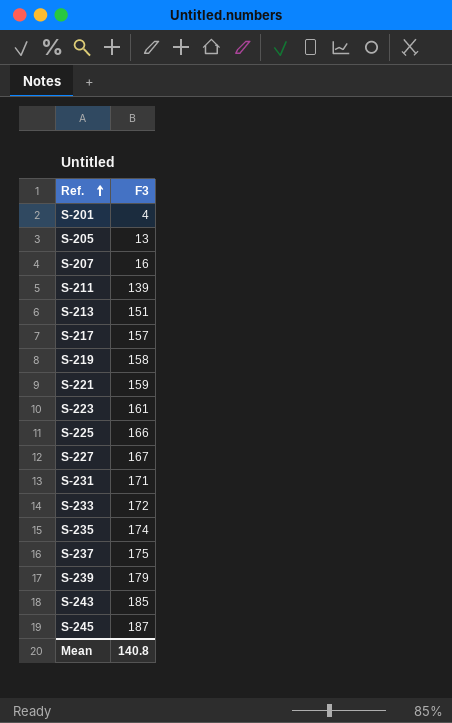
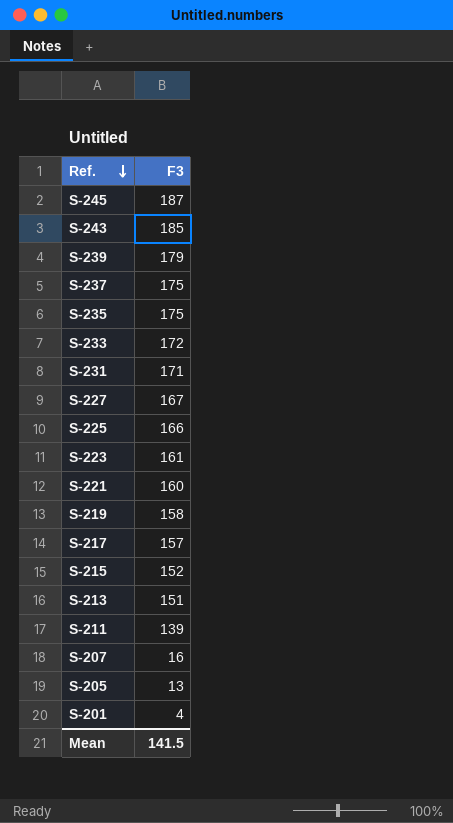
row order: Ref. ascending -> Ref. descending
S-235 | F3: 174 -> 175
S-221 | F3: 159 -> 160
row S-215: none -> 152
Mean | F3: 140.8 -> 141.5

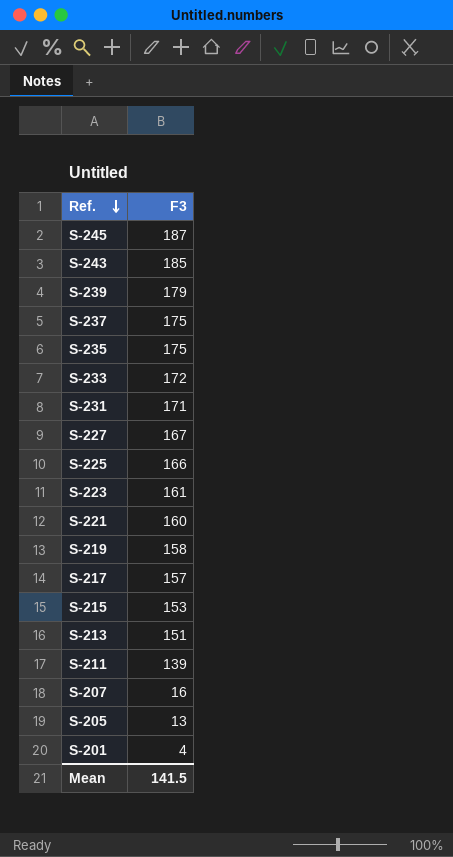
S-215 | F3: 152 -> 153

